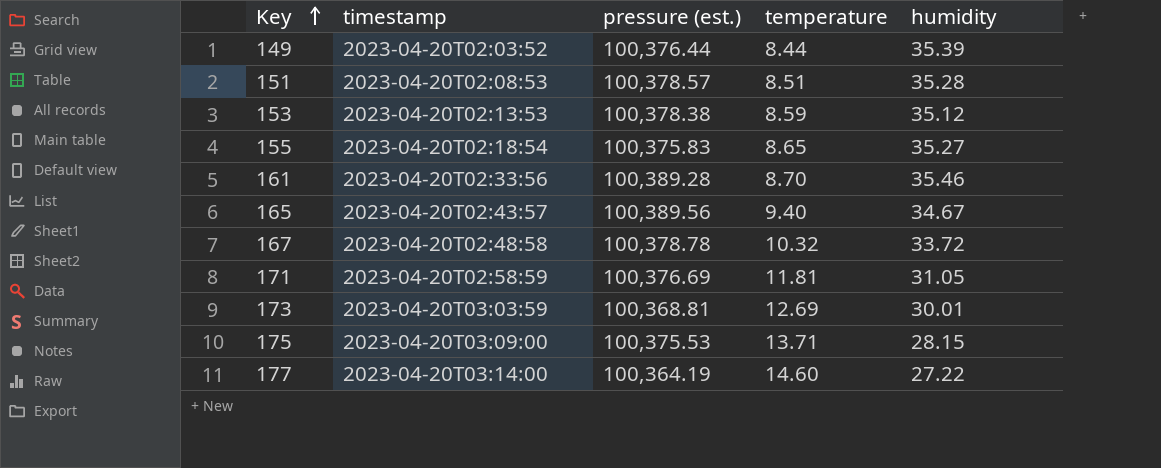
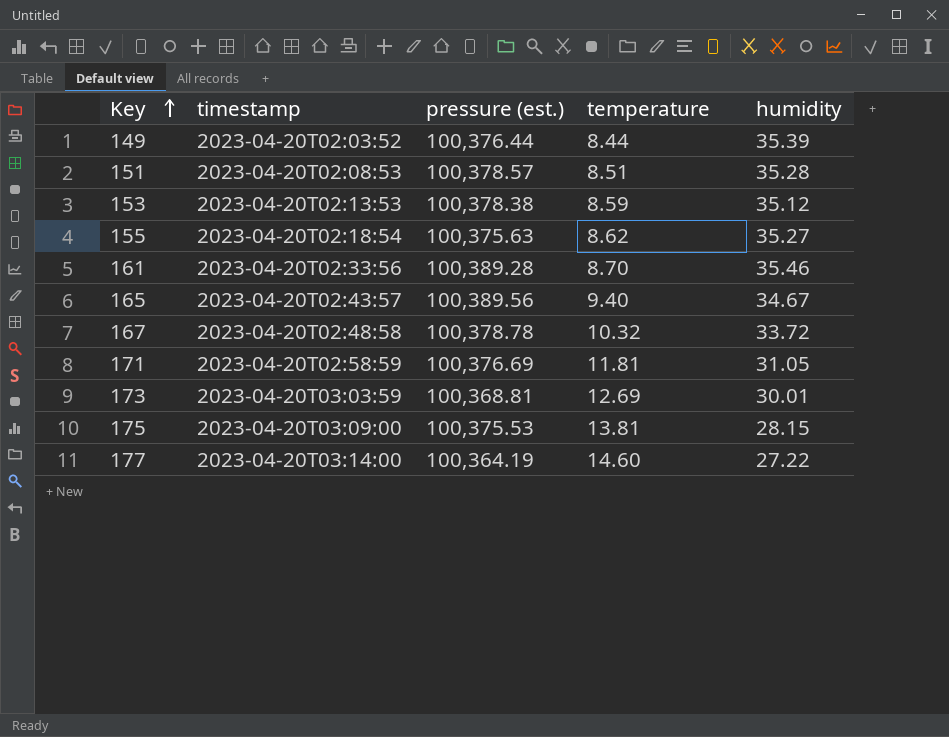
155 | pressure (est.): 100,375.83 -> 100,375.63
155 | temperature: 8.65 -> 8.62
175 | temperature: 13.71 -> 13.81

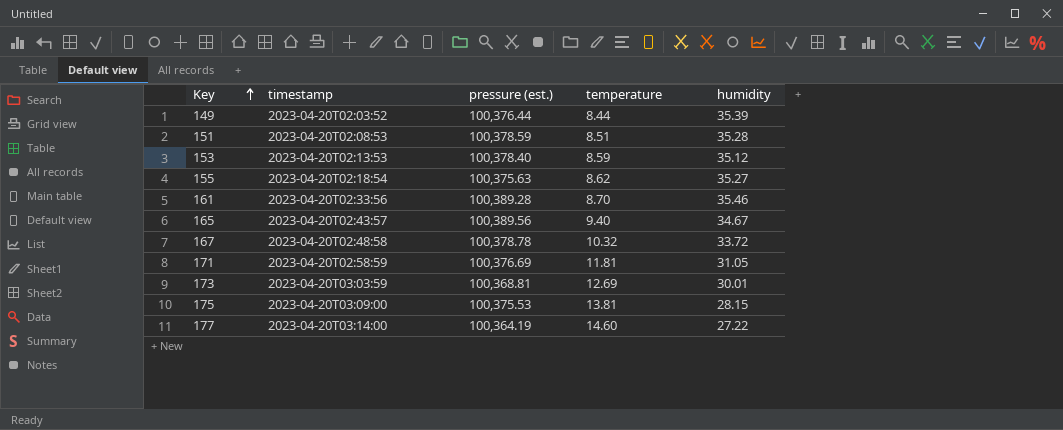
151 | pressure (est.): 100,378.57 -> 100,378.59
153 | pressure (est.): 100,378.38 -> 100,378.40

